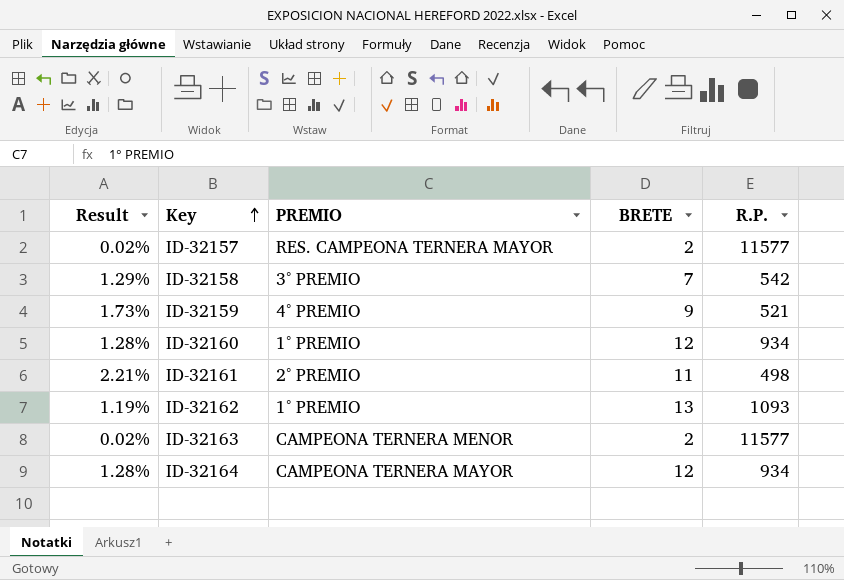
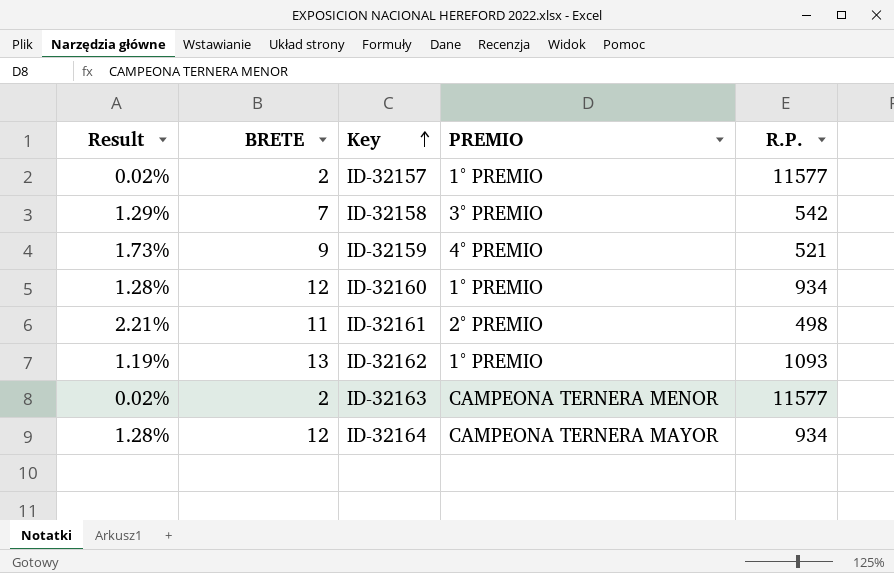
column BRETE | position: 4 -> 2
ID-32157 | PREMIO: RES. CAMPEONA TERNERA MAYOR -> 1° PREMIO

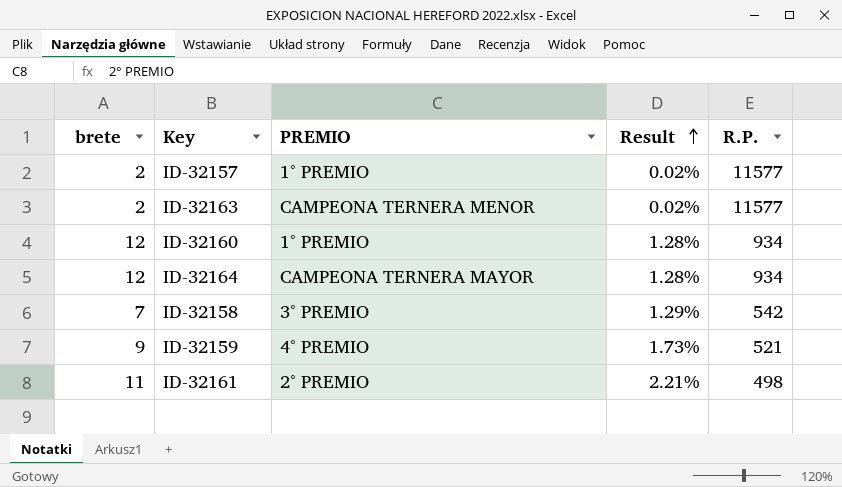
row order: Key ascending -> Result ascending
column name: BRETE -> brete
column Result | position: 1 -> 4
row ID-32162: 1.19% | 13 | 1° PREMIO | 1093 -> none

